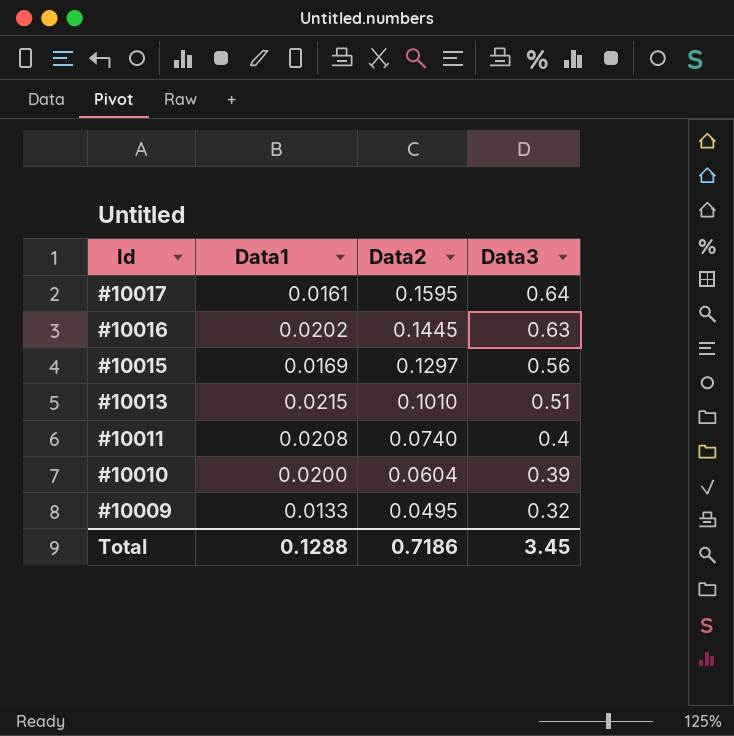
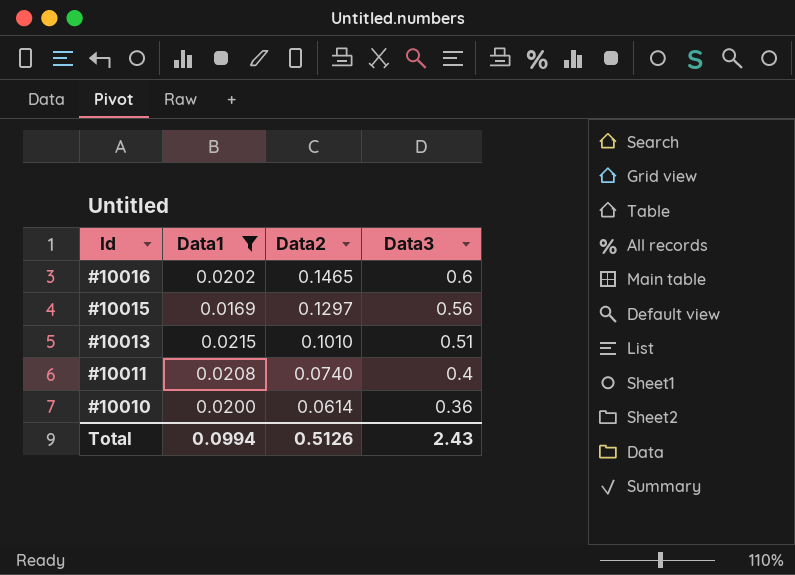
filter: none -> Data1 >= 0.0169
#10016 | Data2: 0.1445 -> 0.1465
#10016 | Data3: 0.63 -> 0.6
#10010 | Data2: 0.0604 -> 0.0614
#10010 | Data3: 0.39 -> 0.36
Total | Data1: 0.1288 -> 0.0994
Total | Data2: 0.7186 -> 0.5126
Total | Data3: 3.45 -> 2.43

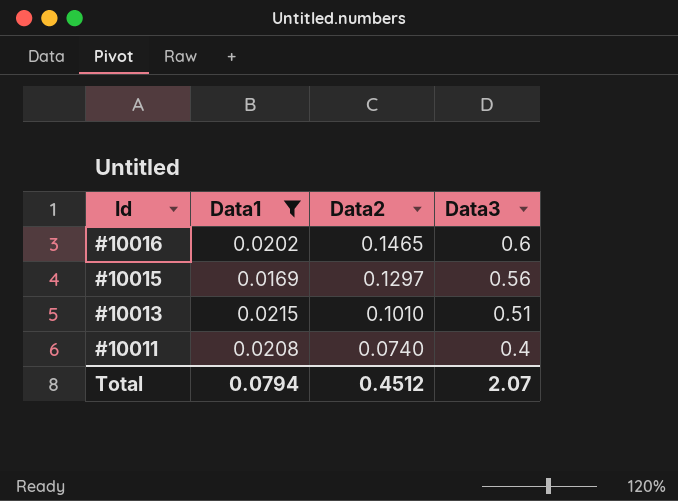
row #10010: 0.0200 | 0.0614 | 0.36 -> none
Total | Data1: 0.0994 -> 0.0794
Total | Data2: 0.5126 -> 0.4512
Total | Data3: 2.43 -> 2.07

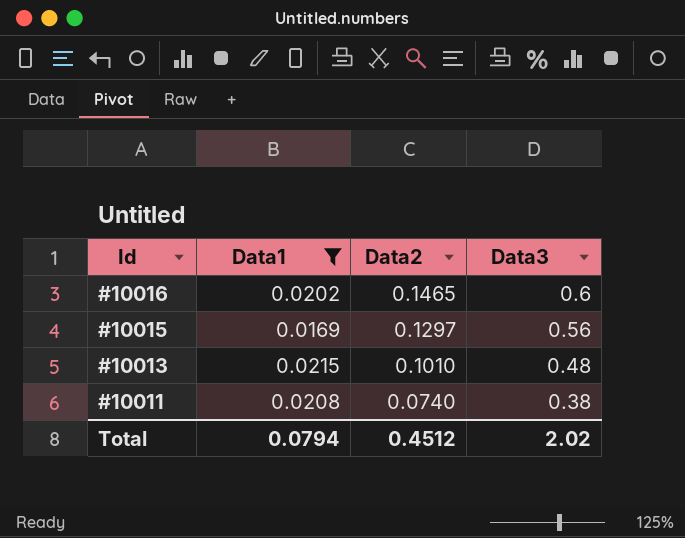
#10013 | Data3: 0.51 -> 0.48
#10011 | Data3: 0.4 -> 0.38
Total | Data3: 2.07 -> 2.02

